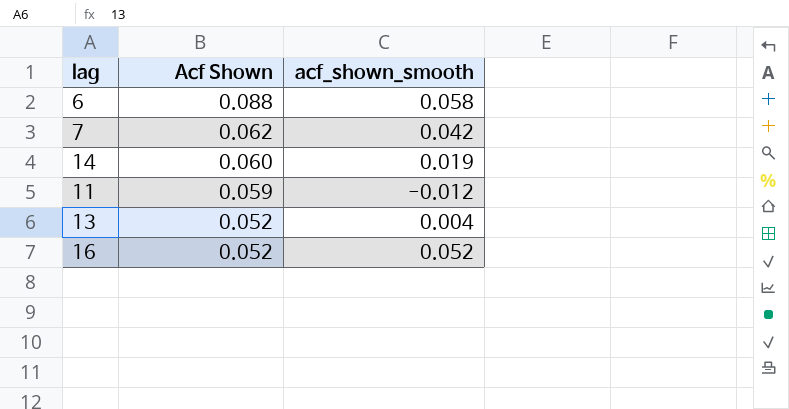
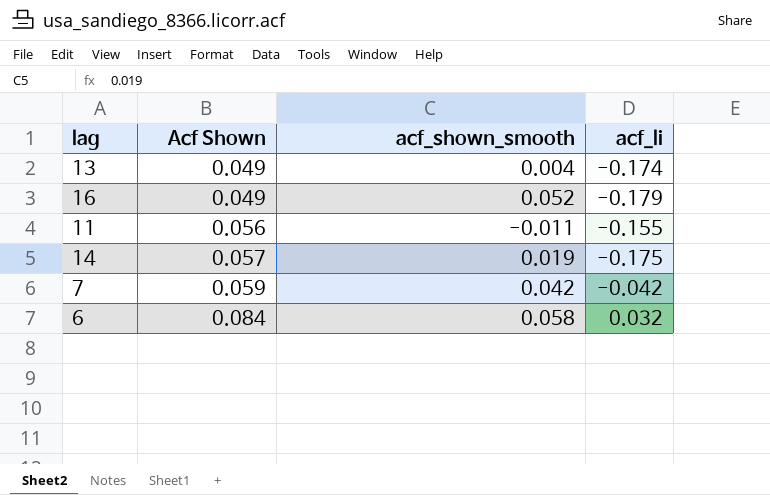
row order: Acf Shown descending -> Acf Shown ascending
column acf_li | position: none -> 4
13 | Acf Shown: 0.052 -> 0.049
16 | Acf Shown: 0.052 -> 0.049
11 | Acf Shown: 0.059 -> 0.056
11 | acf_shown_smooth: -0.012 -> -0.011
14 | Acf Shown: 0.060 -> 0.057
7 | Acf Shown: 0.062 -> 0.059
6 | Acf Shown: 0.088 -> 0.084

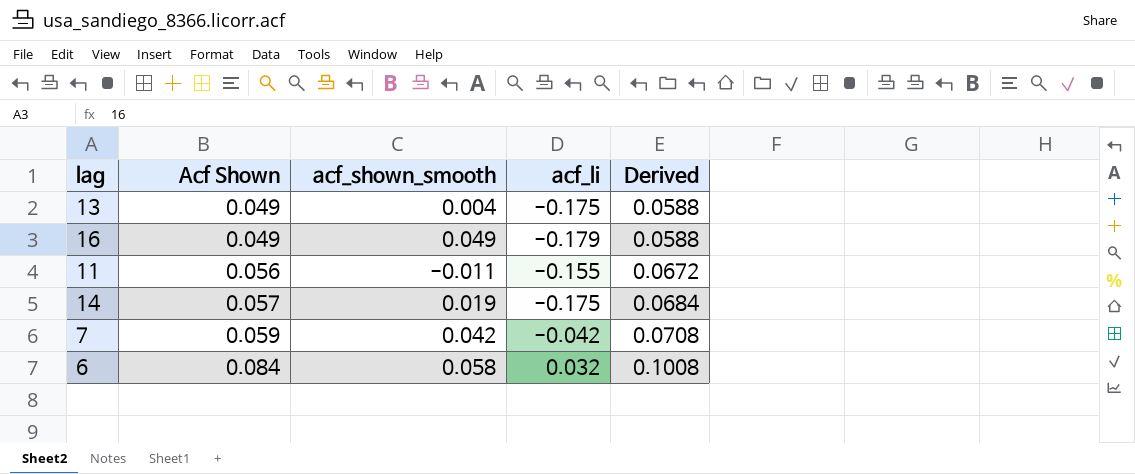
column Derived | formula: none -> [Acf Shown] * 1.2
13 | acf_li: -0.174 -> -0.175
16 | acf_shown_smooth: 0.052 -> 0.049

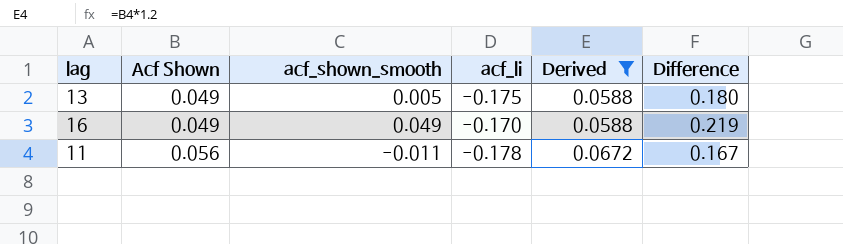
filter: none -> Derived <= 0.0672
column Difference | formula: none -> [acf_shown_smooth] - [acf_li]
13 | acf_shown_smooth: 0.004 -> 0.005
16 | acf_li: -0.179 -> -0.170
11 | acf_li: -0.155 -> -0.178

